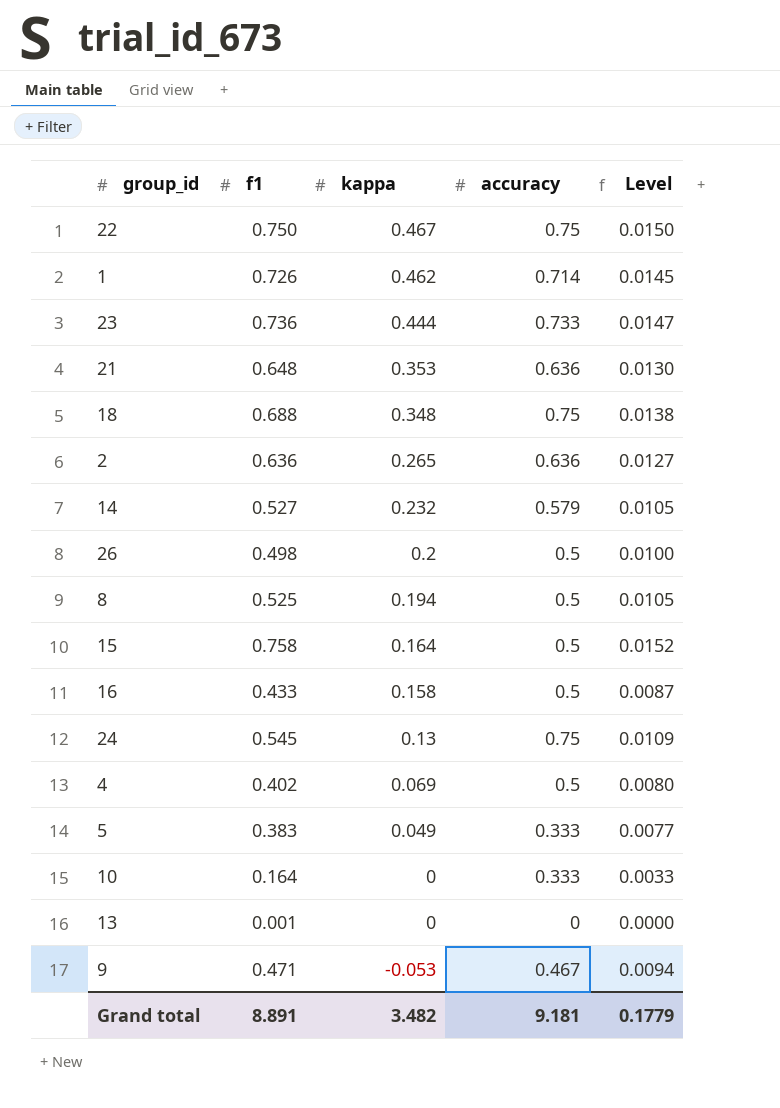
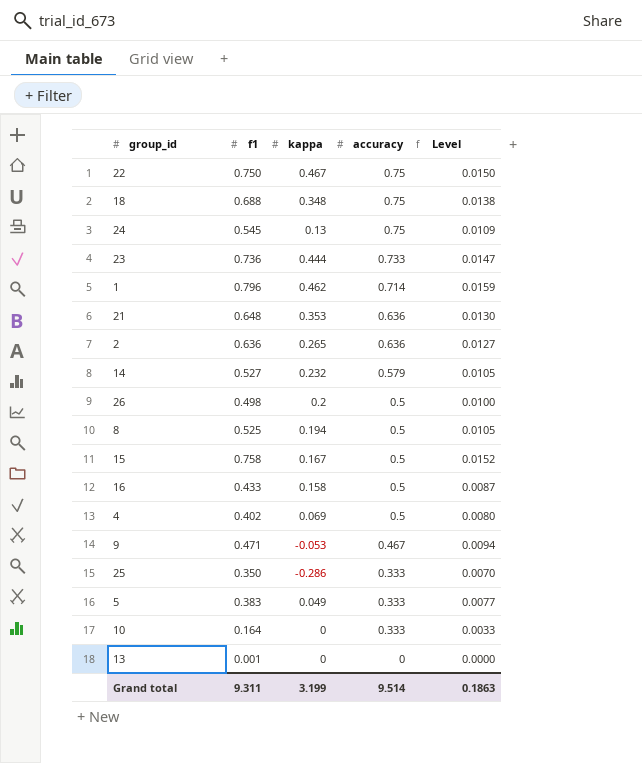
row order: kappa descending -> accuracy descending
1 | f1: 0.726 -> 0.796
1 | Level: 0.0145 -> 0.0159
15 | kappa: 0.164 -> 0.167
row 25: none -> 0.350 | -0.286 | 0.333 | 0.0070
Grand total | f1: 8.891 -> 9.311
Grand total | kappa: 3.482 -> 3.199
Grand total | accuracy: 9.181 -> 9.514
Grand total | Level: 0.1779 -> 0.1863

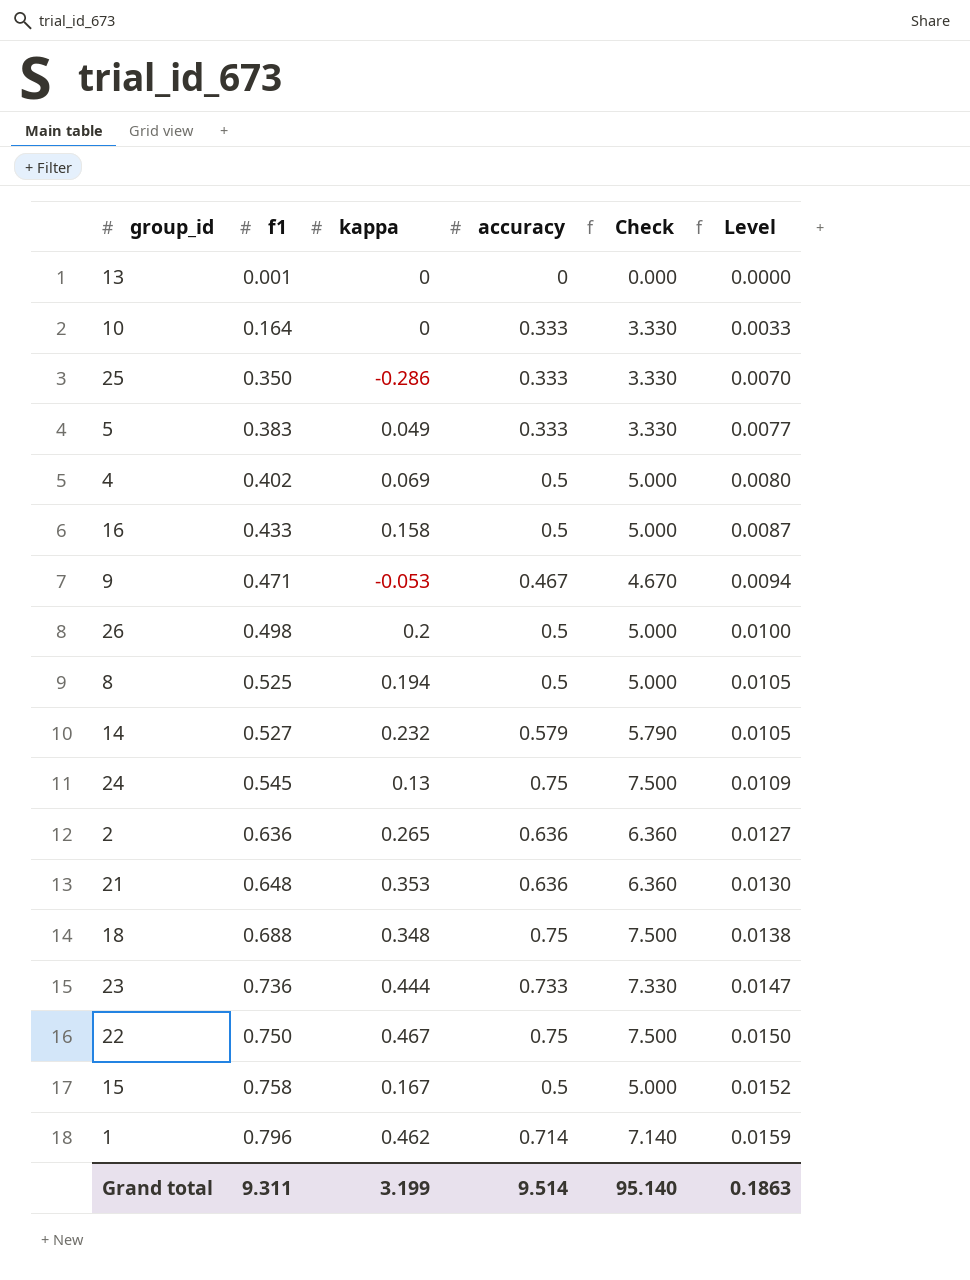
row order: accuracy descending -> f1 ascending
column Check | formula: none -> [accuracy] * 10

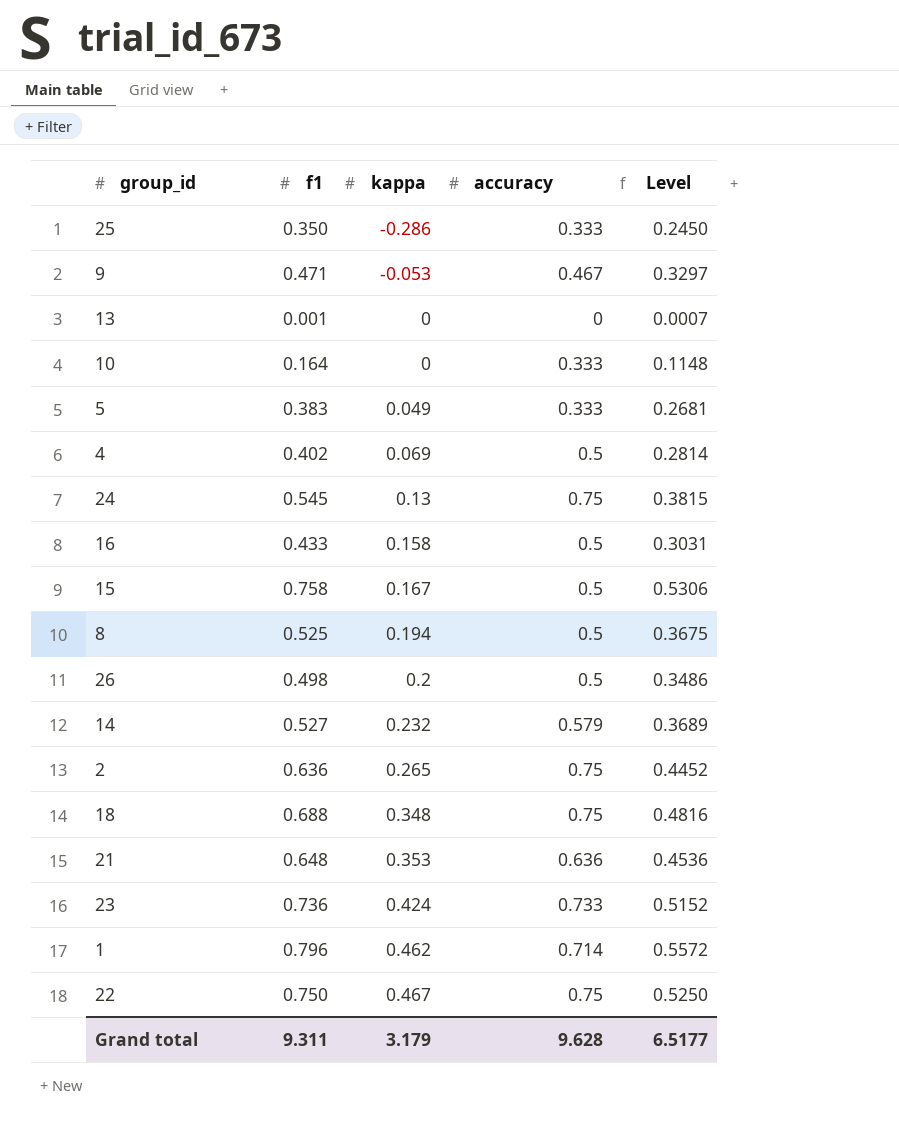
row order: f1 ascending -> kappa ascending
column Check | formula: [accuracy] * 10 -> none
column Level | formula: [f1] * 0.02 -> [f1] * 0.7
2 | accuracy: 0.636 -> 0.75
23 | kappa: 0.444 -> 0.424
Grand total | kappa: 3.199 -> 3.179
Grand total | accuracy: 9.514 -> 9.628
Grand total | Level: 0.1863 -> 6.5177

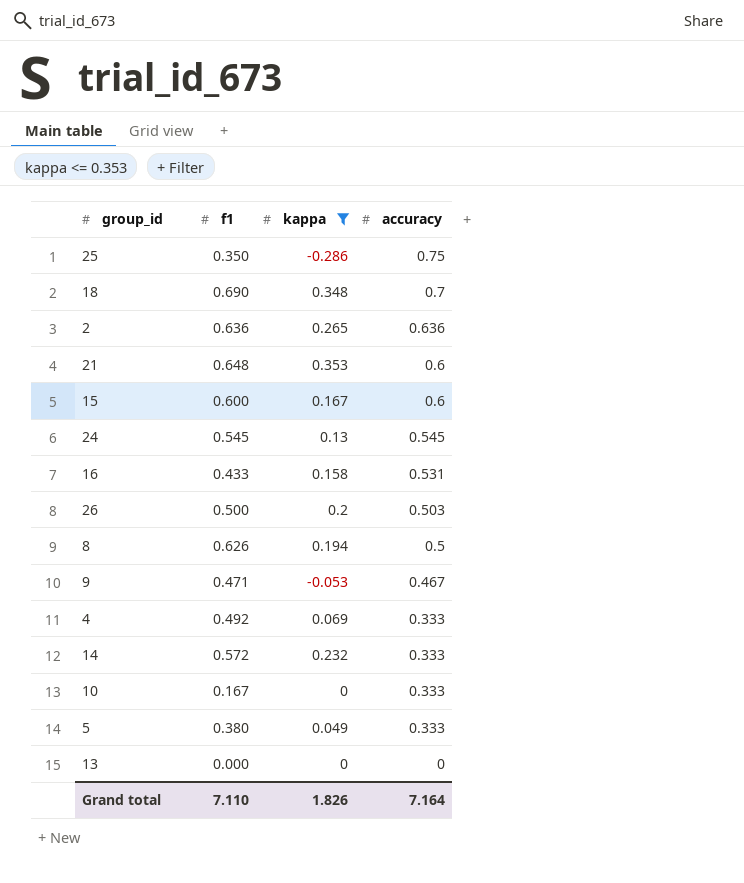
filter: none -> kappa <= 0.353
row order: kappa ascending -> accuracy descending
column Level | formula: [f1] * 0.7 -> none
25 | accuracy: 0.333 -> 0.75
18 | f1: 0.688 -> 0.690
18 | accuracy: 0.75 -> 0.7
2 | accuracy: 0.75 -> 0.636
21 | accuracy: 0.636 -> 0.6
15 | f1: 0.758 -> 0.600
15 | accuracy: 0.5 -> 0.6
24 | accuracy: 0.75 -> 0.545
16 | accuracy: 0.5 -> 0.531
26 | f1: 0.498 -> 0.500
26 | accuracy: 0.5 -> 0.503
8 | f1: 0.525 -> 0.626
4 | f1: 0.402 -> 0.492
4 | accuracy: 0.5 -> 0.333
14 | f1: 0.527 -> 0.572
14 | accuracy: 0.579 -> 0.333
10 | f1: 0.164 -> 0.167
5 | f1: 0.383 -> 0.380
13 | f1: 0.001 -> 0.000
Grand total | f1: 9.311 -> 7.110
Grand total | kappa: 3.179 -> 1.826
Grand total | accuracy: 9.628 -> 7.164

